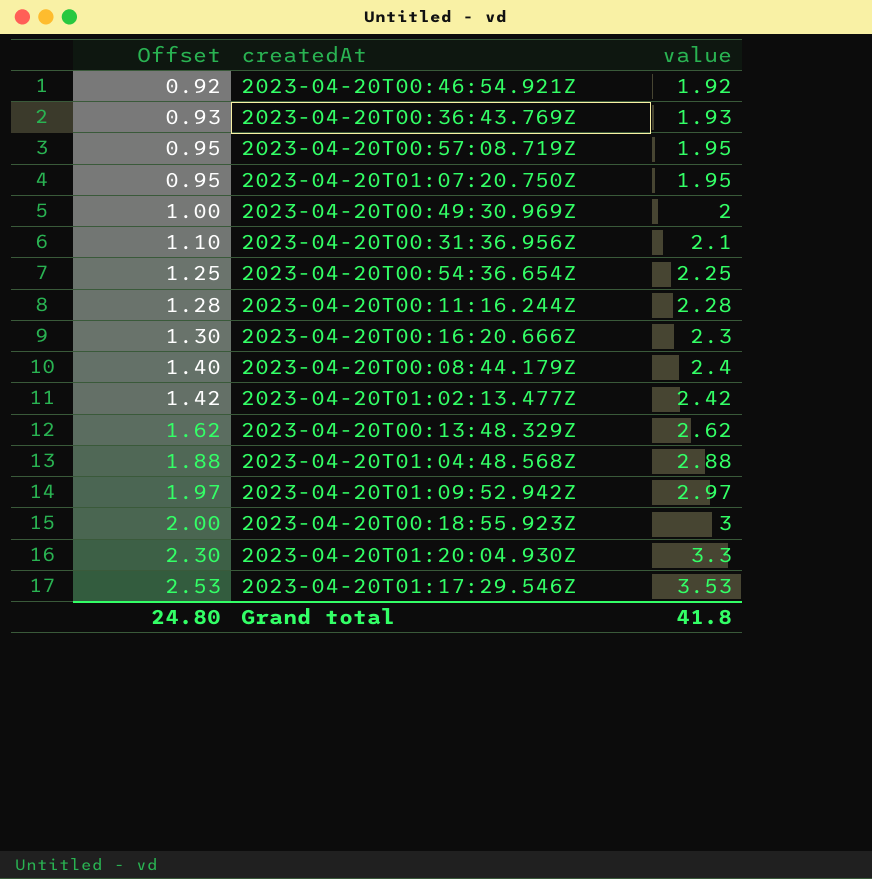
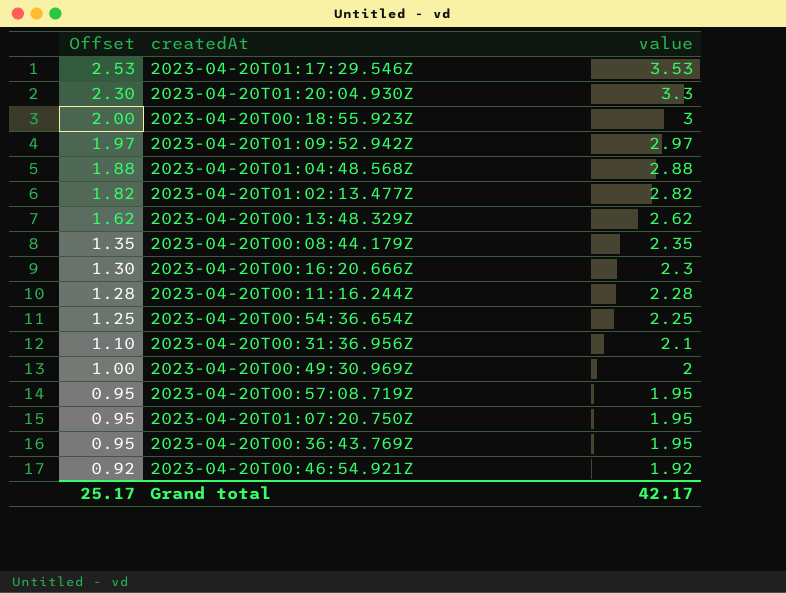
row order: Offset ascending -> Offset descending
2023-04-20T01:02:13.477Z | Offset: 1.42 -> 1.82
2023-04-20T01:02:13.477Z | value: 2.42 -> 2.82
2023-04-20T00:08:44.179Z | Offset: 1.40 -> 1.35
2023-04-20T00:08:44.179Z | value: 2.4 -> 2.35
2023-04-20T00:36:43.769Z | Offset: 0.93 -> 0.95
2023-04-20T00:36:43.769Z | value: 1.93 -> 1.95
Grand total | Offset: 24.80 -> 25.17
Grand total | value: 41.8 -> 42.17

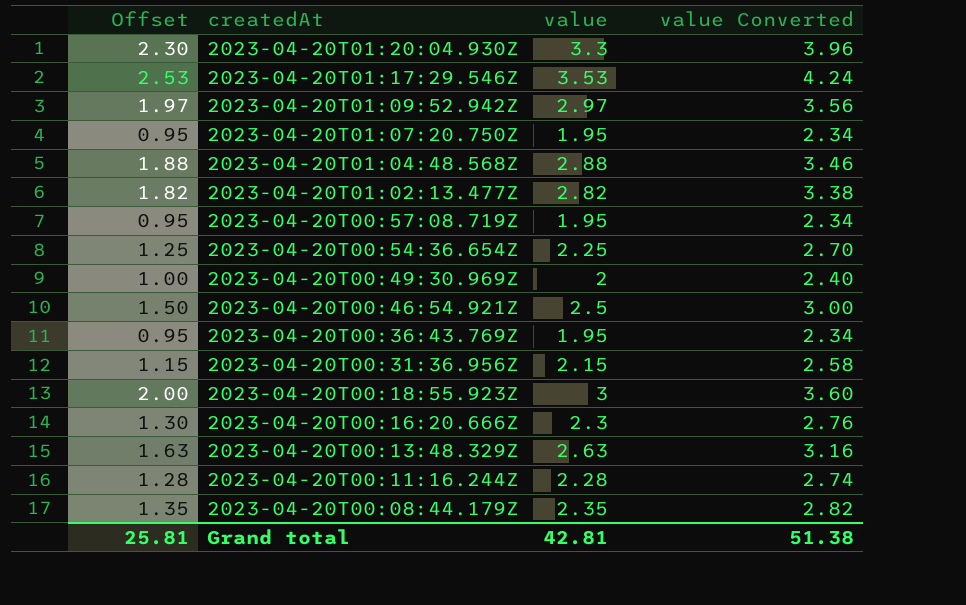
row order: Offset descending -> createdAt descending
column value Converted | formula: none -> [value] * 1.2
2023-04-20T00:46:54.921Z | Offset: 0.92 -> 1.50
2023-04-20T00:46:54.921Z | value: 1.92 -> 2.5
2023-04-20T00:31:36.956Z | Offset: 1.10 -> 1.15
2023-04-20T00:31:36.956Z | value: 2.1 -> 2.15
2023-04-20T00:13:48.329Z | Offset: 1.62 -> 1.63
2023-04-20T00:13:48.329Z | value: 2.62 -> 2.63
Grand total | Offset: 25.17 -> 25.81
Grand total | value: 42.17 -> 42.81

